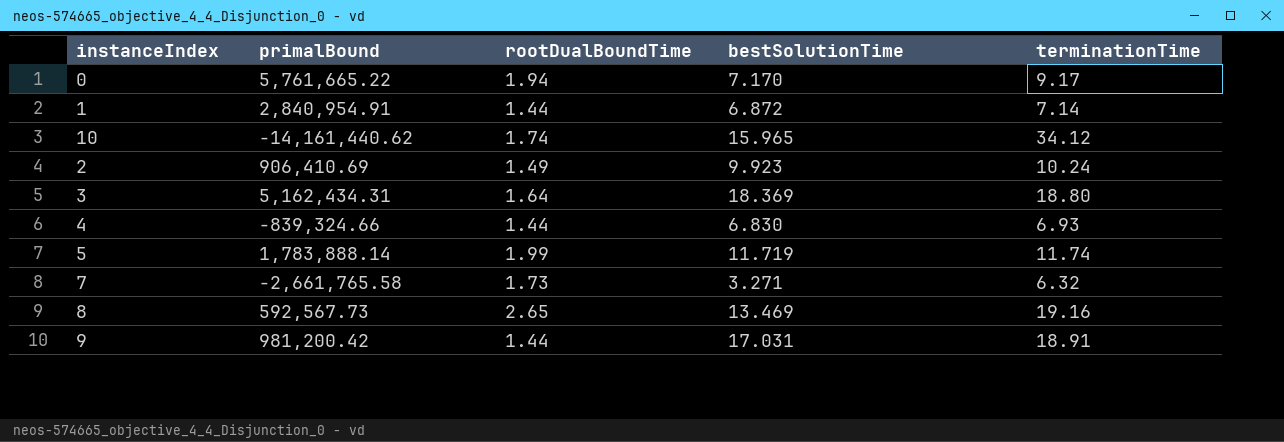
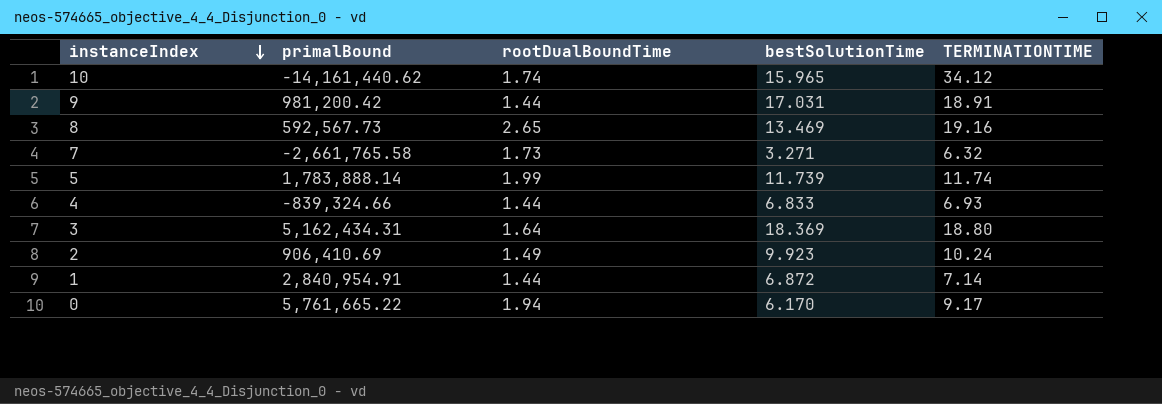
row order: none -> instanceIndex descending
column name: terminationTime -> TERMINATIONTIME
5 | bestSolutionTime: 11.719 -> 11.739
4 | bestSolutionTime: 6.830 -> 6.833
0 | bestSolutionTime: 7.170 -> 6.170

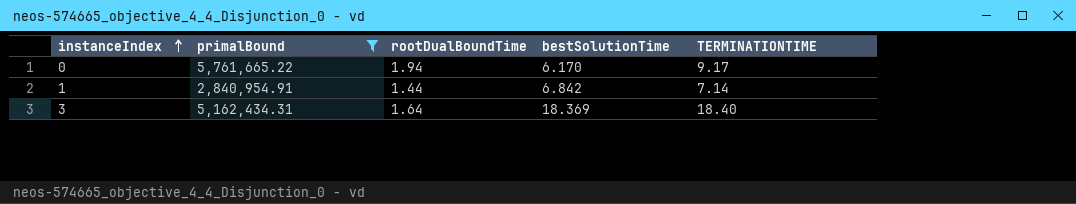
filter: none -> primalBound >= 2,840,954.91
row order: instanceIndex descending -> instanceIndex ascending
1 | bestSolutionTime: 6.872 -> 6.842
3 | TERMINATIONTIME: 18.80 -> 18.40

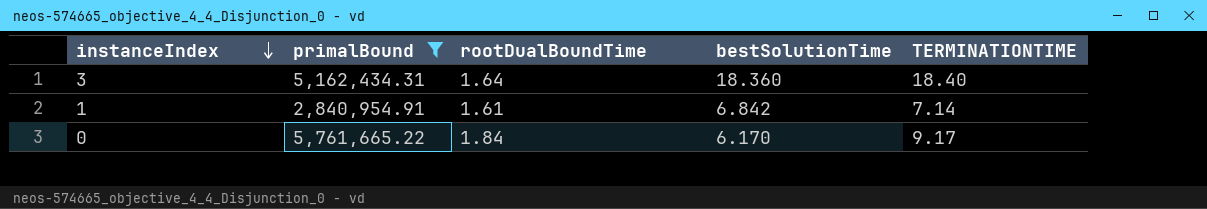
row order: instanceIndex ascending -> instanceIndex descending
3 | bestSolutionTime: 18.369 -> 18.360
1 | rootDualBoundTime: 1.44 -> 1.61
0 | rootDualBoundTime: 1.94 -> 1.84

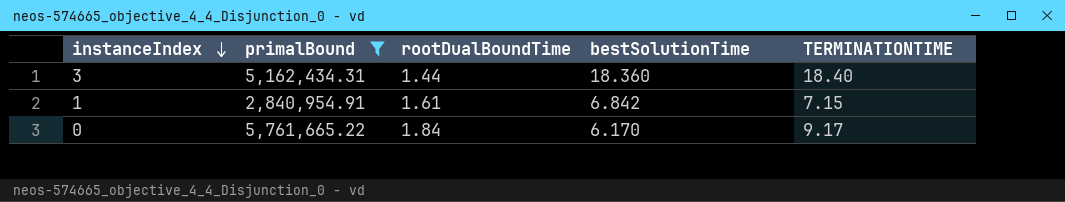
3 | rootDualBoundTime: 1.64 -> 1.44
1 | TERMINATIONTIME: 7.14 -> 7.15

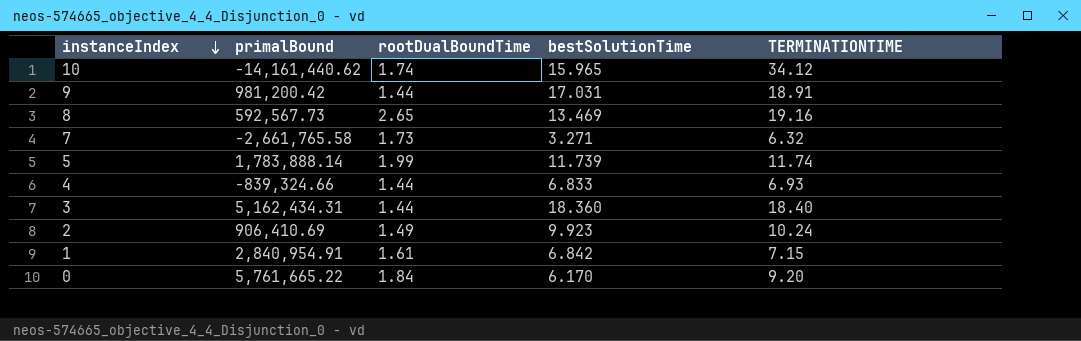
filter: primalBound >= 2,840,954.91 -> none
0 | TERMINATIONTIME: 9.17 -> 9.20

